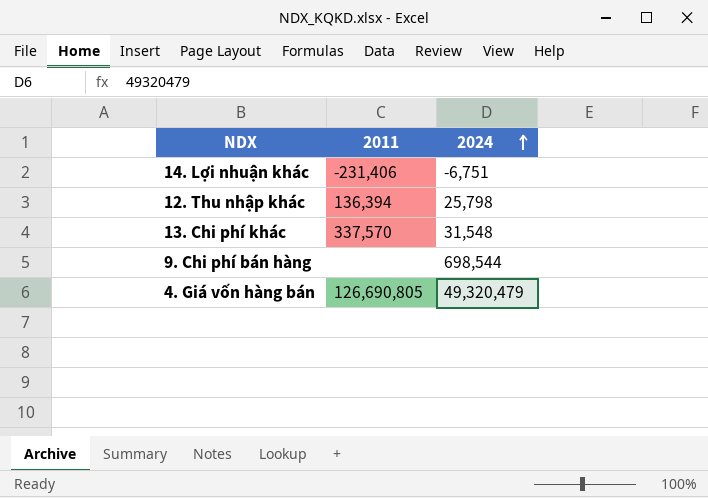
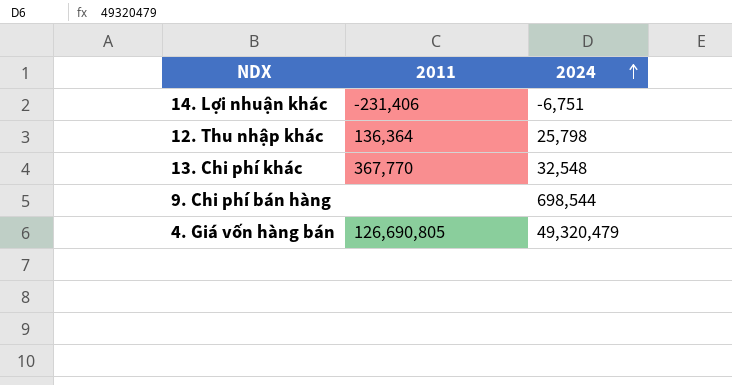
12. Thu nhập khác | 2011: 136,394 -> 136,364
13. Chi phí khác | 2011: 337,570 -> 367,770
13. Chi phí khác | 2024: 31,548 -> 32,548

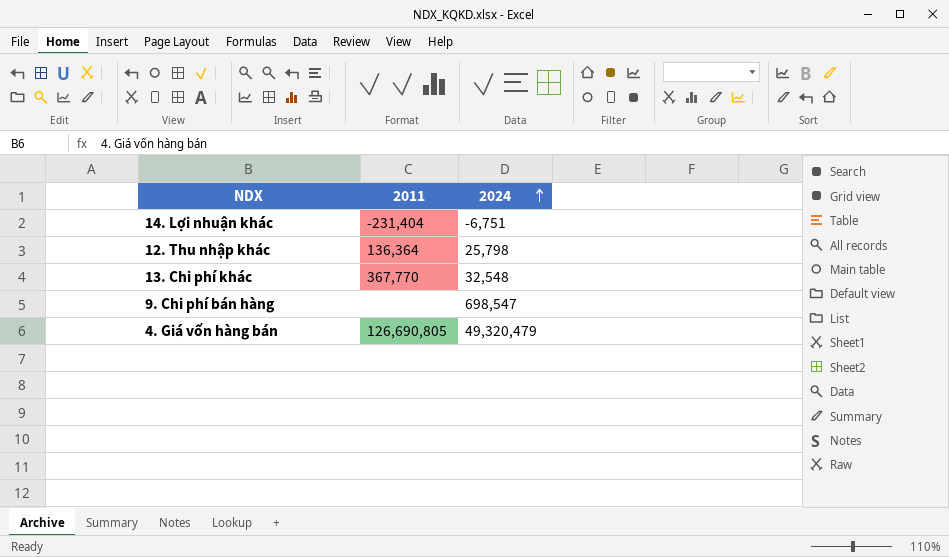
14. Lợi nhuận khác | 2011: -231,406 -> -231,404
9. Chi phí bán hàng | 2024: 698,544 -> 698,547

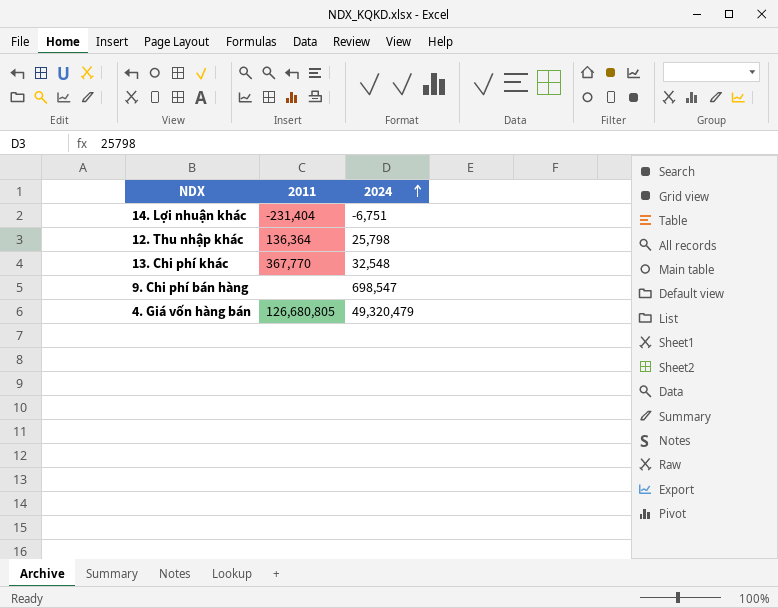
4. Giá vốn hàng bán | 2011: 126,690,805 -> 126,680,805

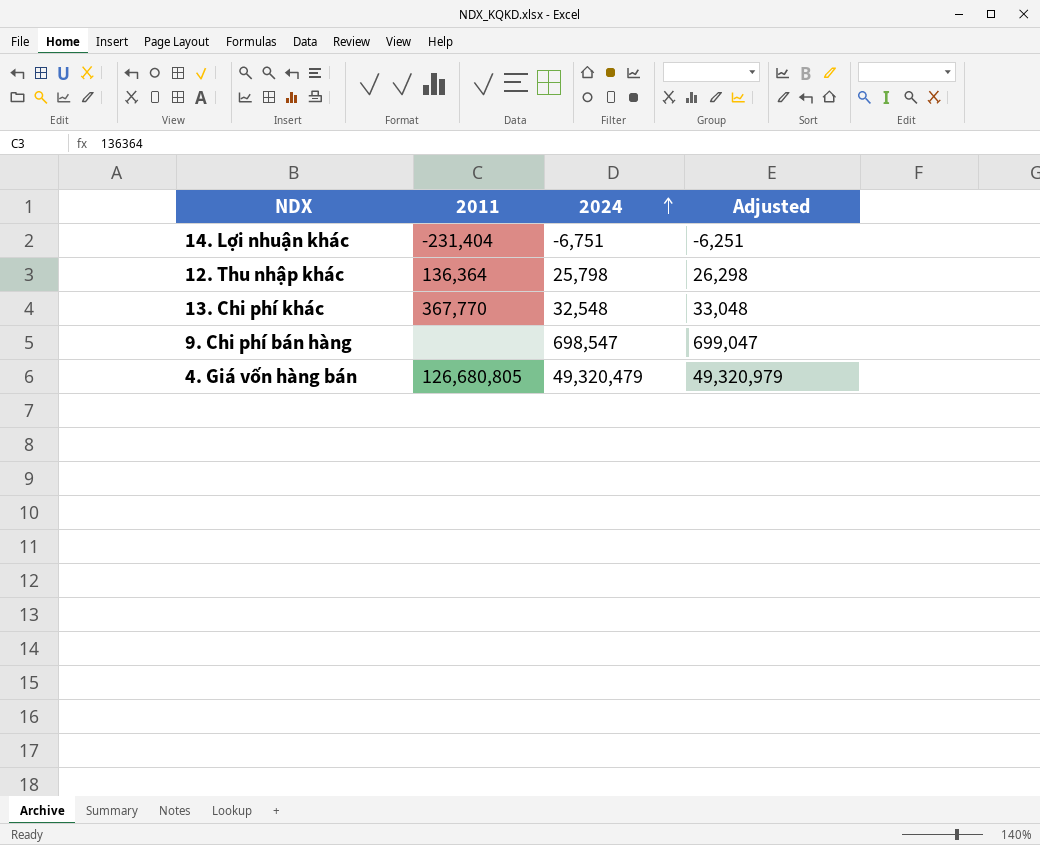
column Adjusted | formula: none -> [2024] + 500

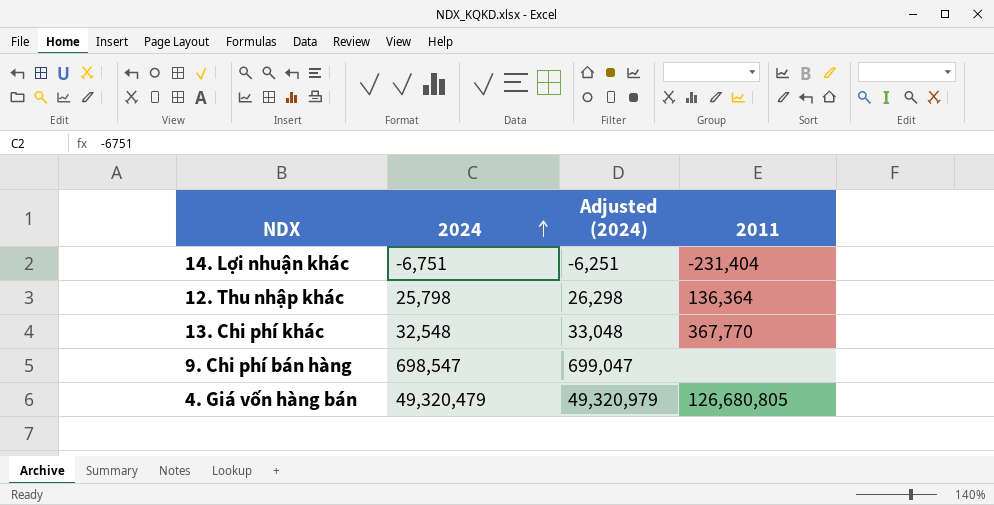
column name: Adjusted -> Adjusted (2024)
column 2011 | position: 2 -> 4

